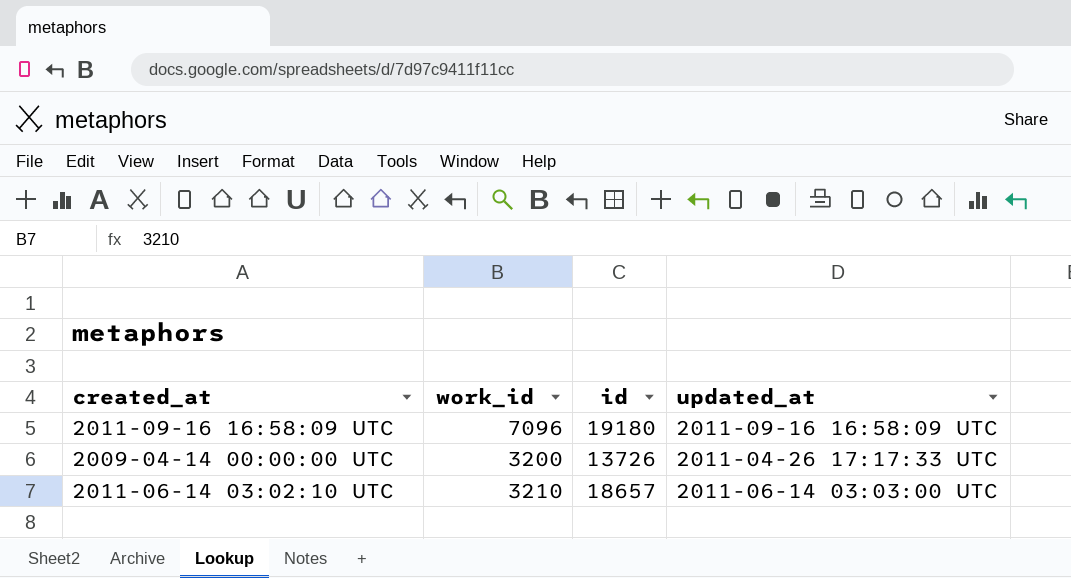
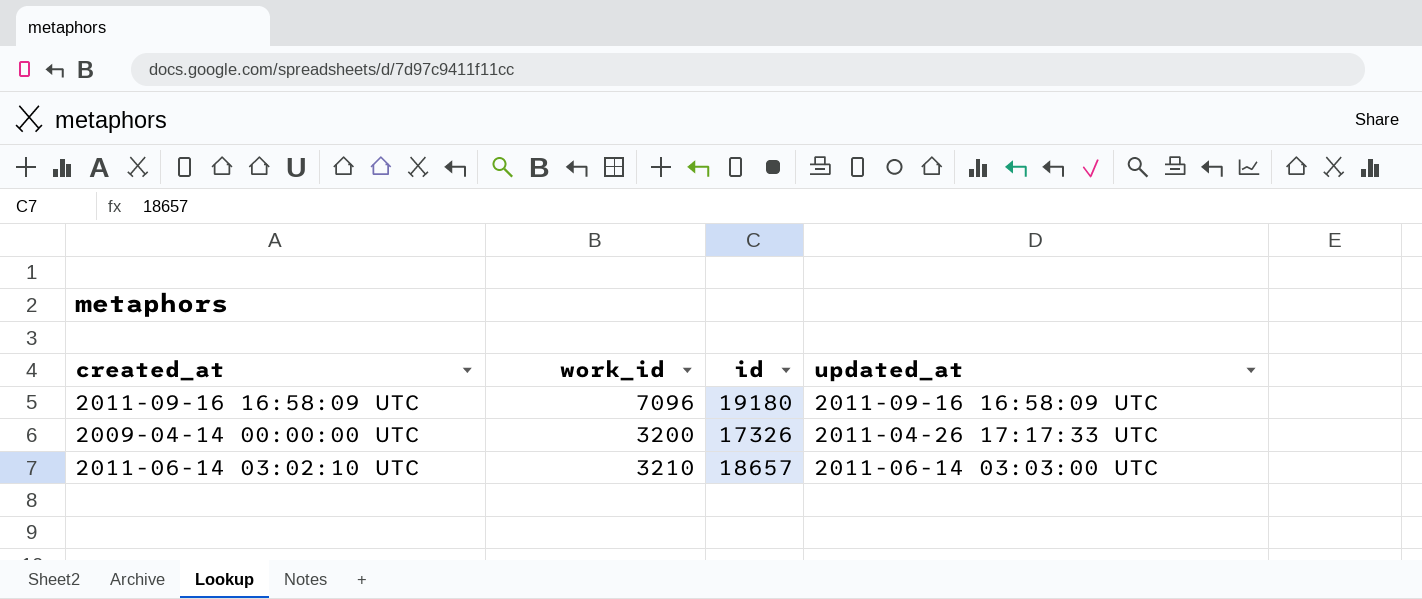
2009-04-14 00:00:00 UTC | id: 13726 -> 17326

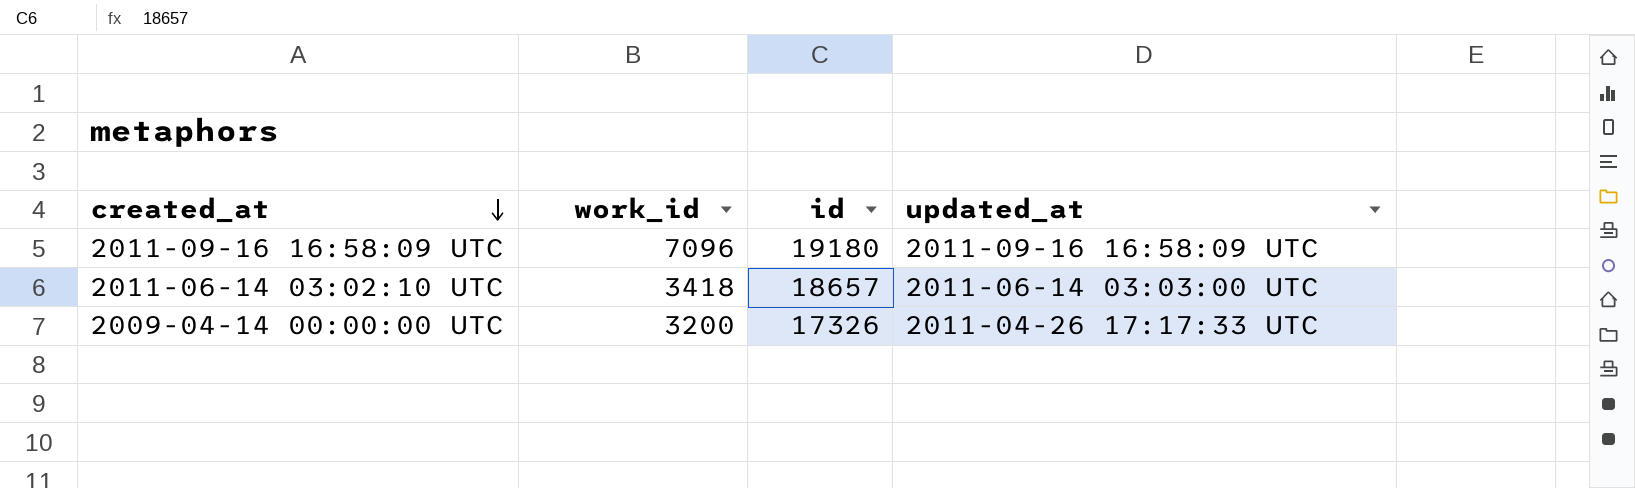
row order: none -> created_at descending
2011-06-14 03:02:10 UTC | work_id: 3210 -> 3418

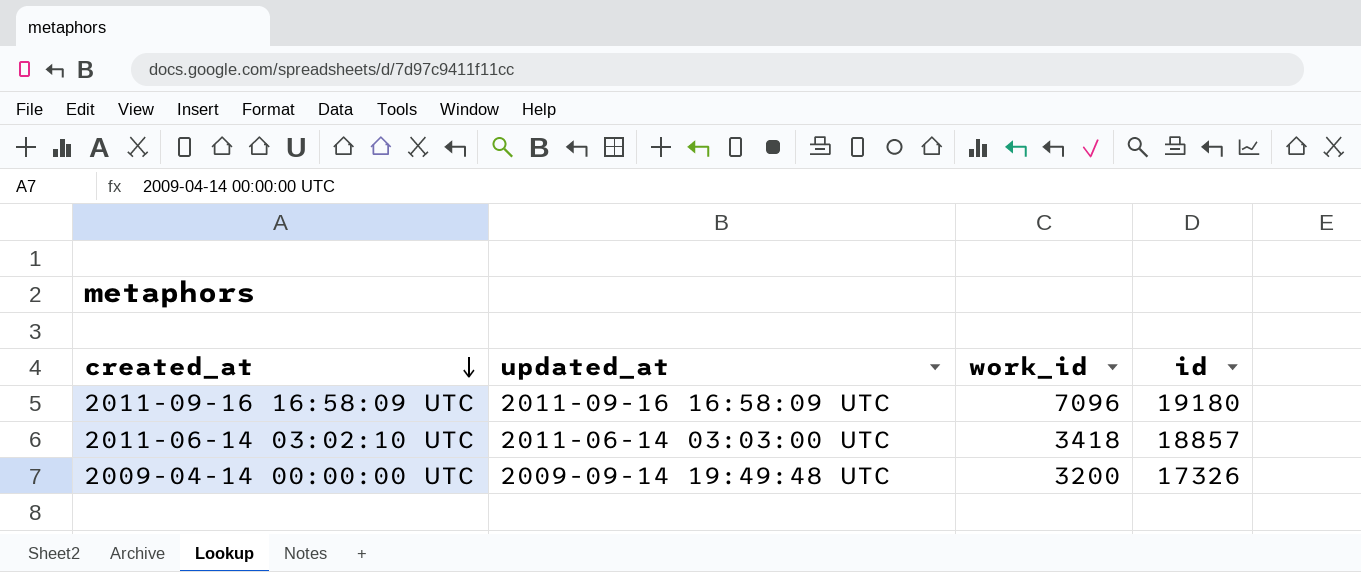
column updated_at | position: 4 -> 2
2011-06-14 03:02:10 UTC | id: 18657 -> 18857
2009-04-14 00:00:00 UTC | updated_at: 2011-04-26 17:17:33 UTC -> 2009-09-14 19:49:48 UTC

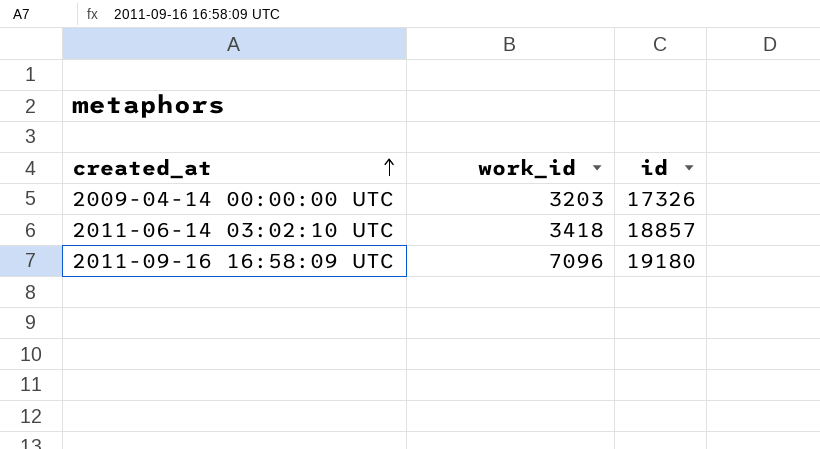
row order: created_at descending -> created_at ascending
column updated_at | position: 2 -> none
2009-04-14 00:00:00 UTC | work_id: 3200 -> 3203

